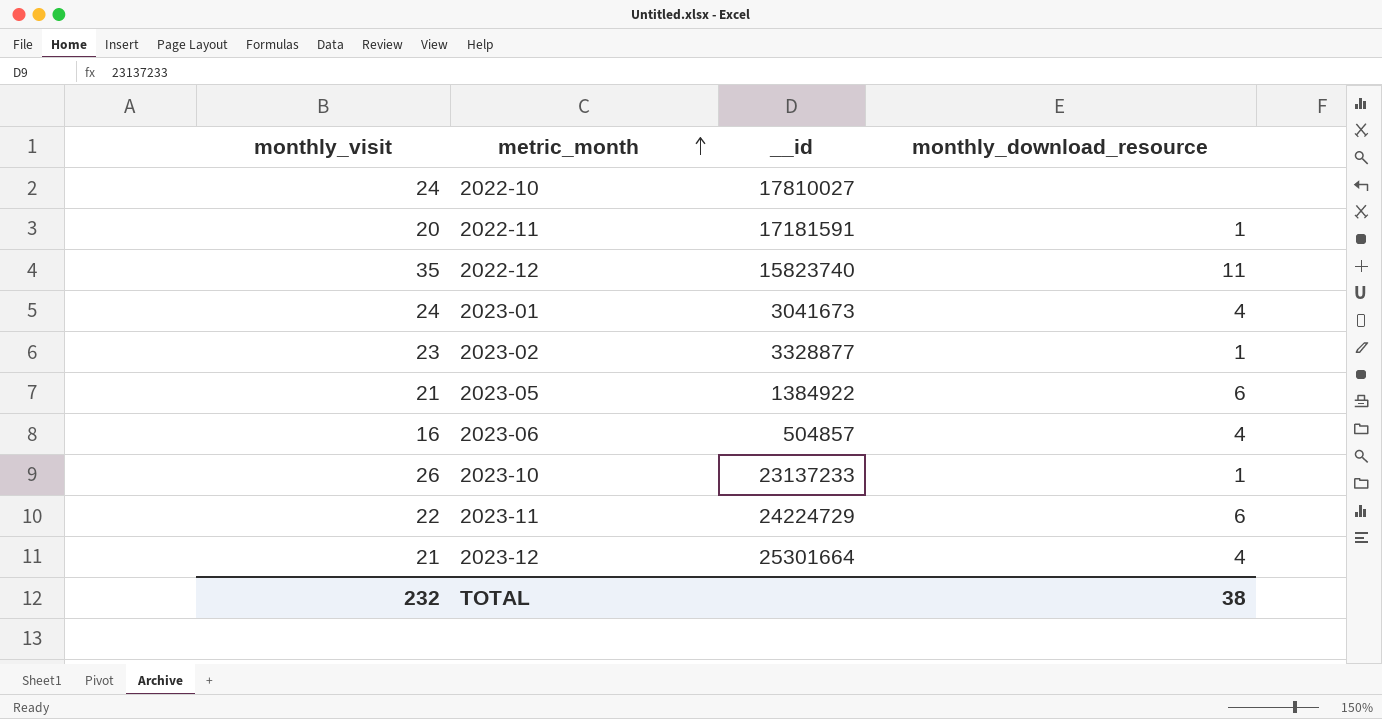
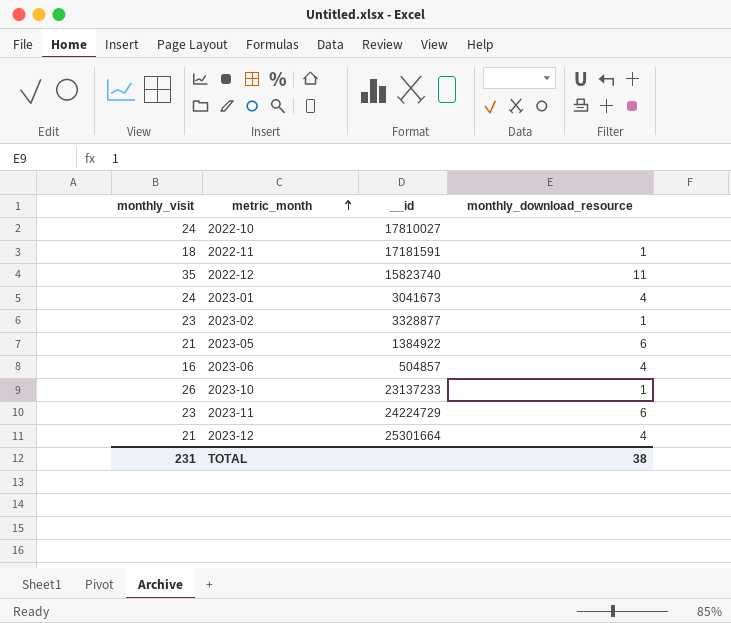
2022-11 | monthly_visit: 20 -> 18
2023-11 | monthly_visit: 22 -> 23
TOTAL | monthly_visit: 232 -> 231

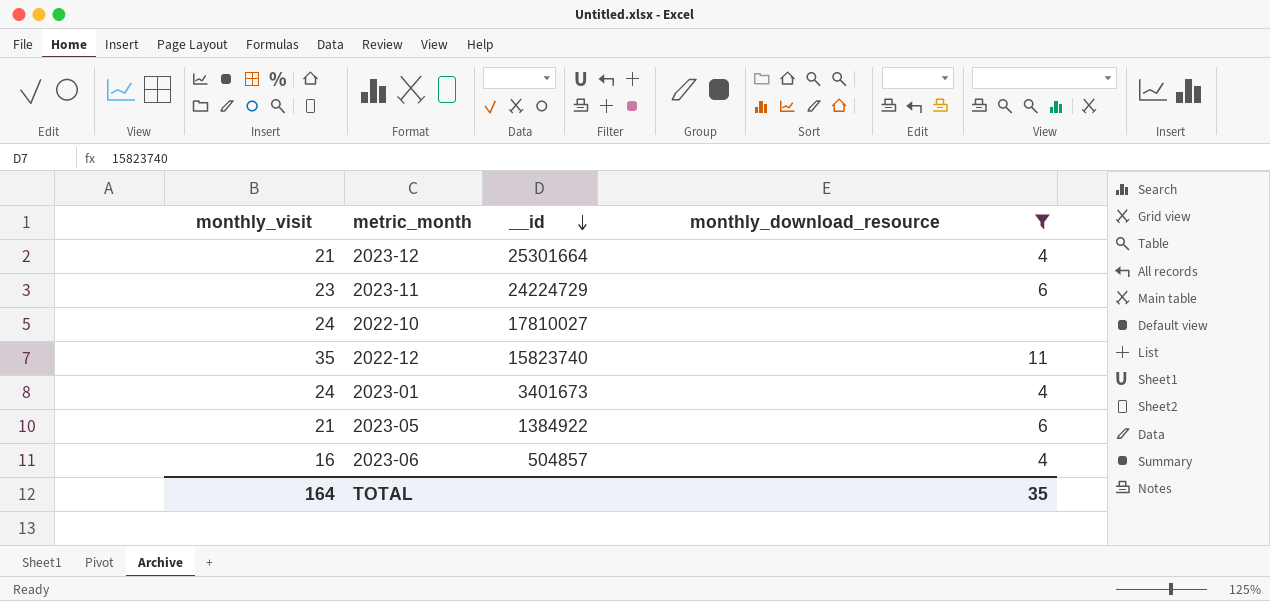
filter: none -> monthly_download_resource != 1
row order: metric_month ascending -> __id descending
2023-01 | __id: 3041673 -> 3401673
TOTAL | monthly_visit: 231 -> 164
TOTAL | monthly_download_resource: 38 -> 35

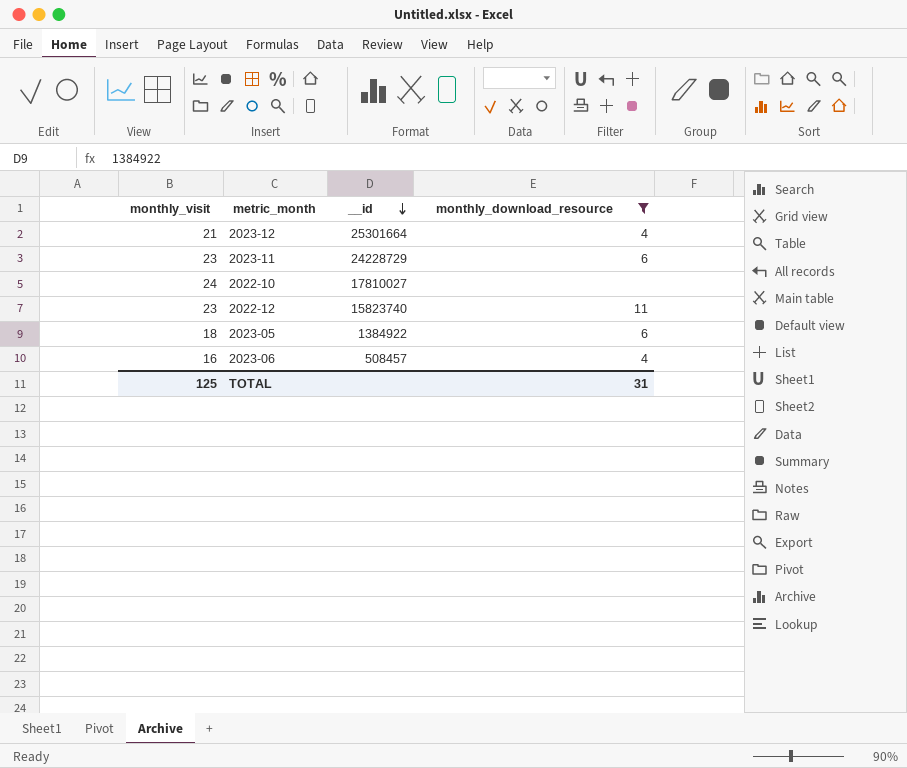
row 2023-01: 24 | 3401673 | 4 -> none
2023-11 | __id: 24224729 -> 24228729
2022-12 | monthly_visit: 35 -> 23
2023-05 | monthly_visit: 21 -> 18
2023-06 | __id: 504857 -> 508457
TOTAL | monthly_visit: 164 -> 125
TOTAL | monthly_download_resource: 35 -> 31

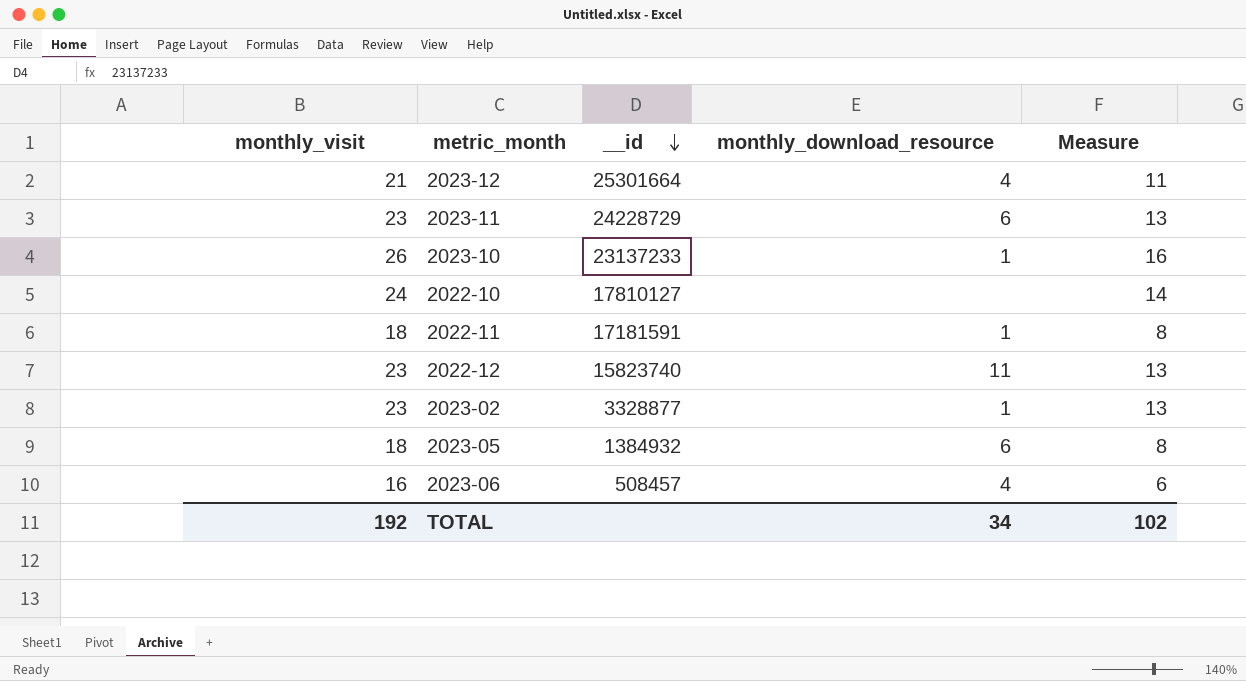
filter: monthly_download_resource != 1 -> none
column Measure | formula: none -> [monthly_visit] - 10
2022-10 | __id: 17810027 -> 17810127
2023-05 | __id: 1384922 -> 1384932
TOTAL | monthly_visit: 125 -> 192
TOTAL | monthly_download_resource: 31 -> 34

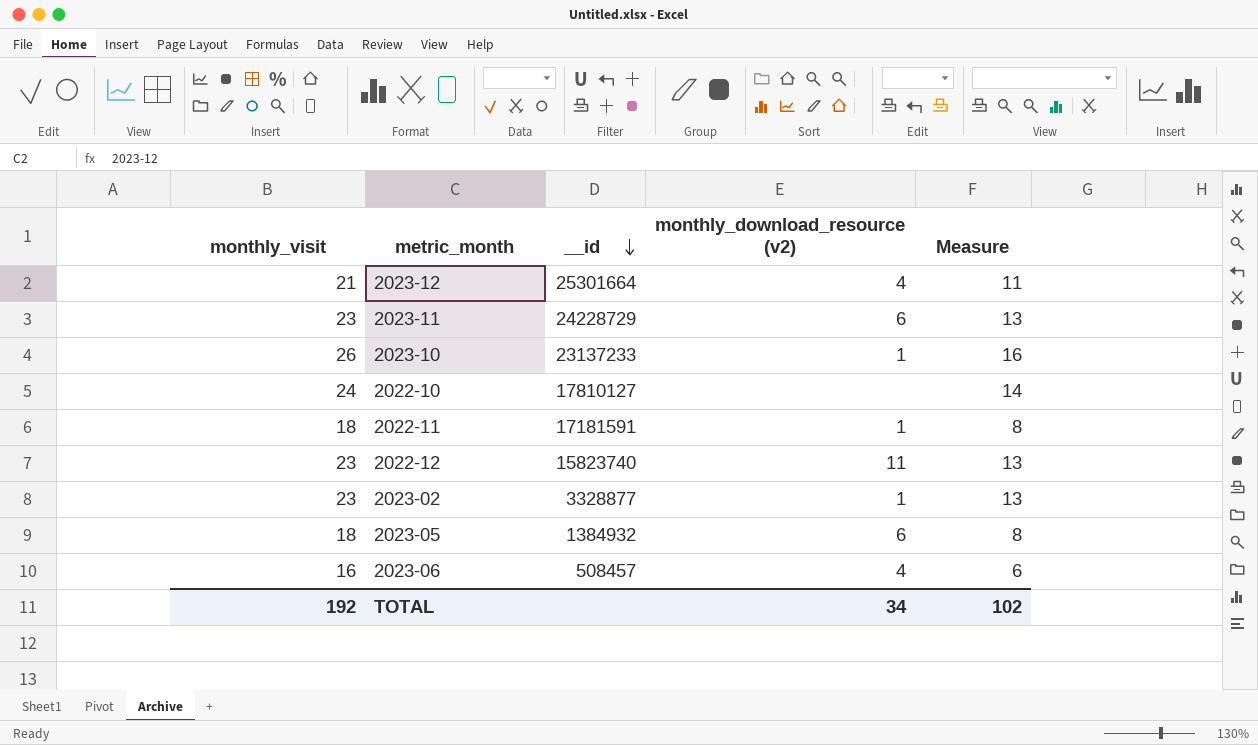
column name: monthly_download_resource -> monthly_download_resource (v2)

